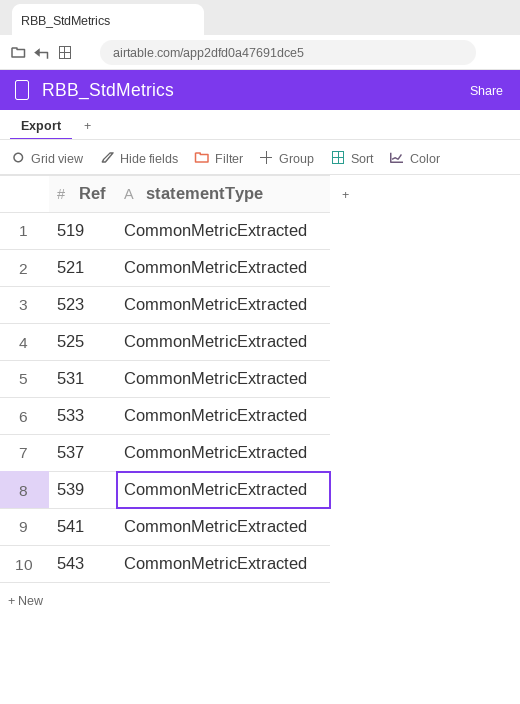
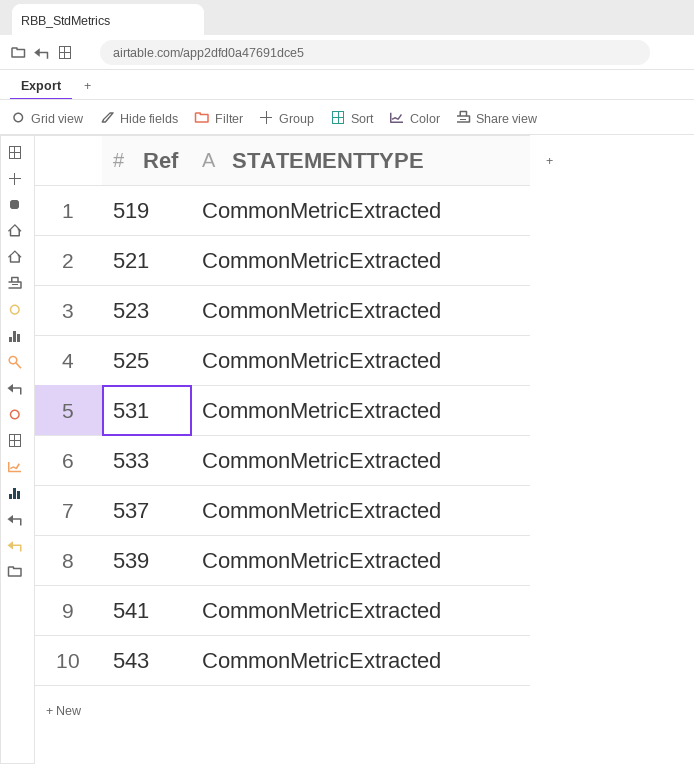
column name: statementType -> STATEMENTTYPE

